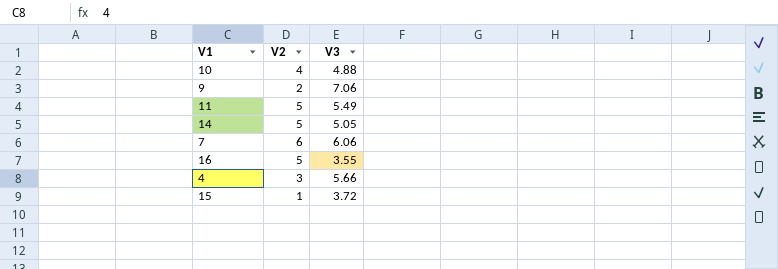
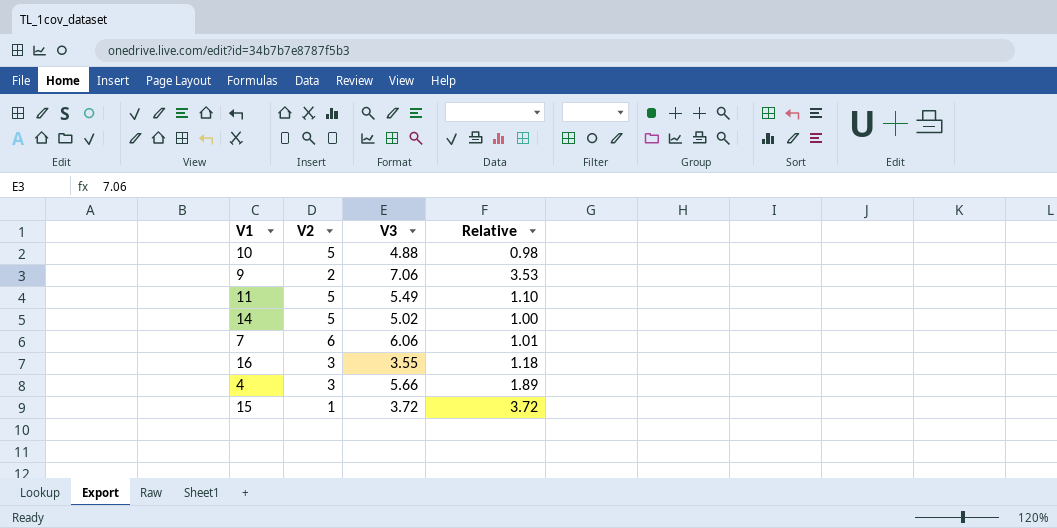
column Relative | formula: none -> [V3] / [V2]
10 | V2: 4 -> 5
14 | V3: 5.05 -> 5.02
16 | V2: 5 -> 3

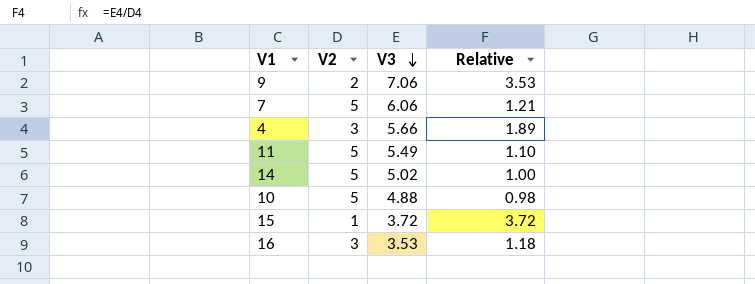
row order: none -> V3 descending
7 | V2: 6 -> 5
7 | Relative: 1.01 -> 1.21
16 | V3: 3.55 -> 3.53

